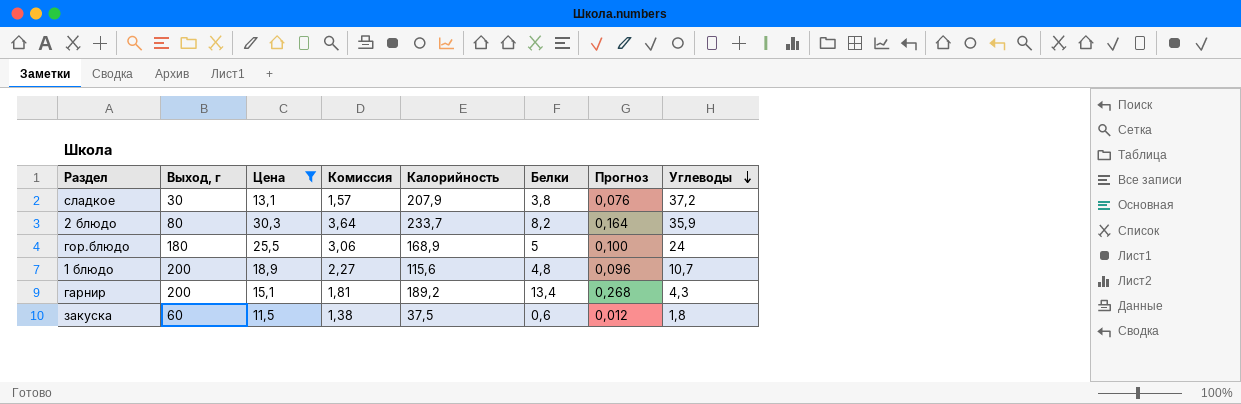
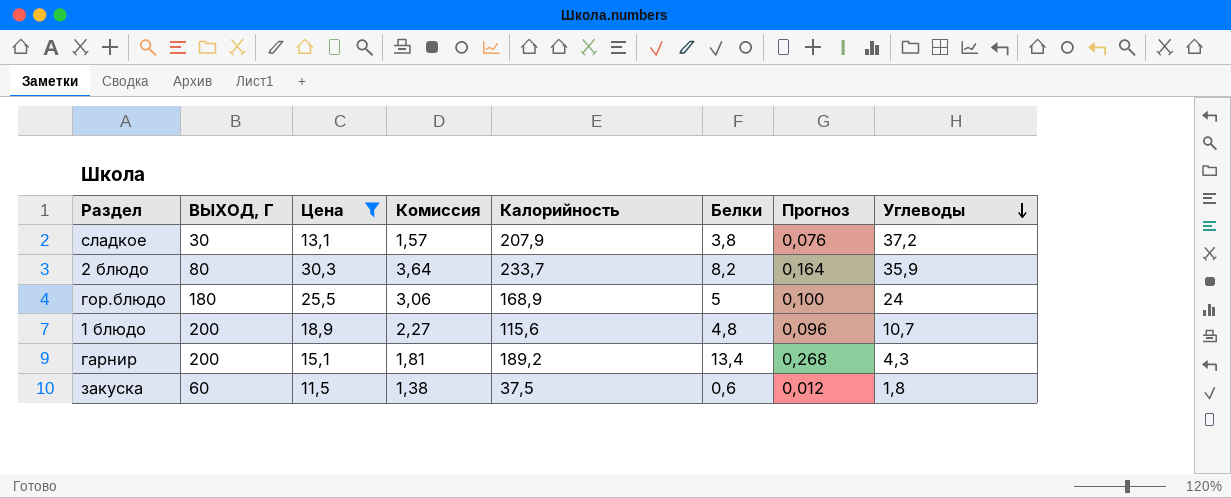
column name: Выход, г -> ВЫХОД, Г

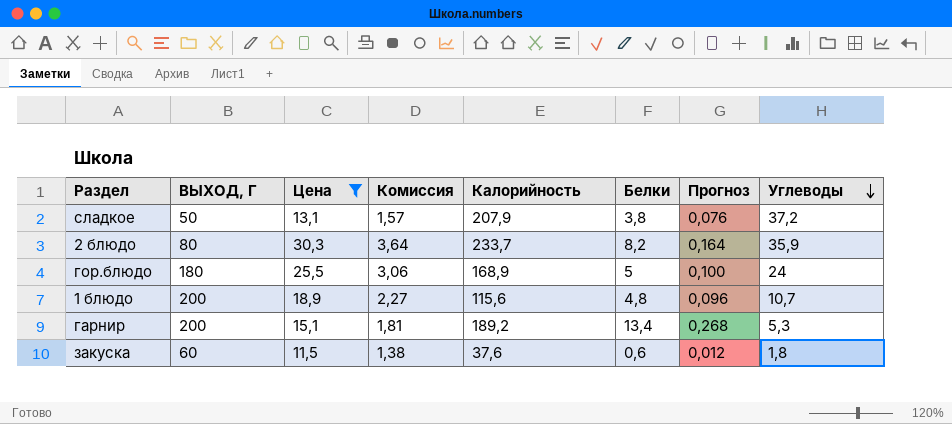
сладкое | ВЫХОД, Г: 30 -> 50
гарнир | Углеводы: 4,3 -> 5,3
закуска | Калорийность: 37,5 -> 37,6

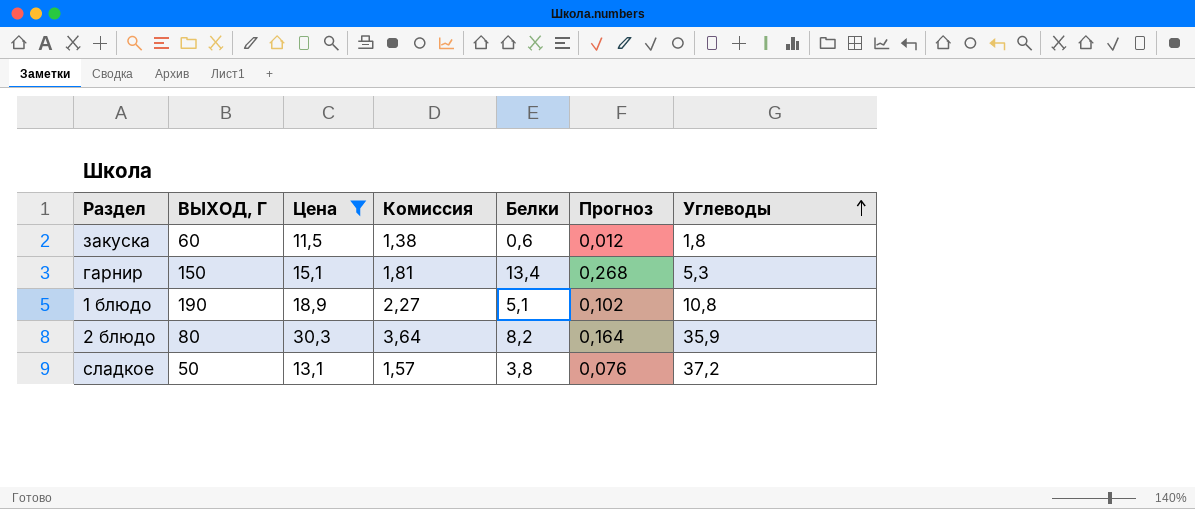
row order: Углеводы descending -> Углеводы ascending
column Калорийность | position: 5 -> none
row гор.блюдо: 180 | 25,5 | 3,06 | 168,9 | 5 | 0,100 | 24 -> none
гарнир | ВЫХОД, Г: 200 -> 150
1 блюдо | ВЫХОД, Г: 200 -> 190
1 блюдо | Белки: 4,8 -> 5,1
1 блюдо | Прогноз: 0,096 -> 0,102
1 блюдо | Углеводы: 10,7 -> 10,8

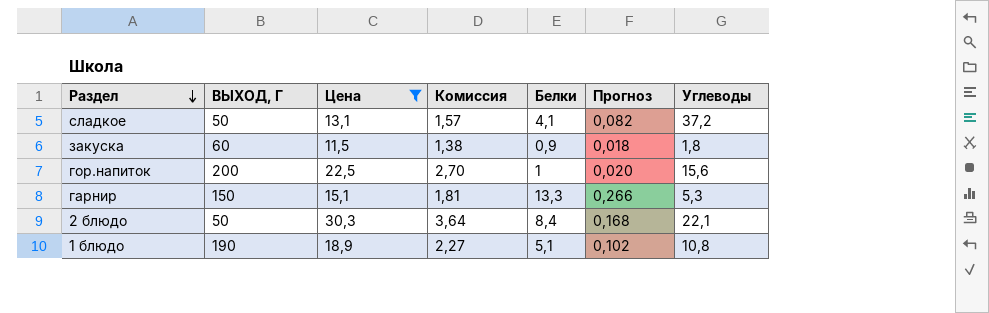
row order: Углеводы ascending -> Раздел descending
сладкое | Белки: 3,8 -> 4,1
сладкое | Прогноз: 0,076 -> 0,082
закуска | Белки: 0,6 -> 0,9
закуска | Прогноз: 0,012 -> 0,018
row гор.напиток: none -> 200 | 22,5 | 2,70 | 1 | 0,020 | 15,6
гарнир | Белки: 13,4 -> 13,3
гарнир | Прогноз: 0,268 -> 0,266
2 блюдо | ВЫХОД, Г: 80 -> 50
2 блюдо | Белки: 8,2 -> 8,4
2 блюдо | Прогноз: 0,164 -> 0,168
2 блюдо | Углеводы: 35,9 -> 22,1

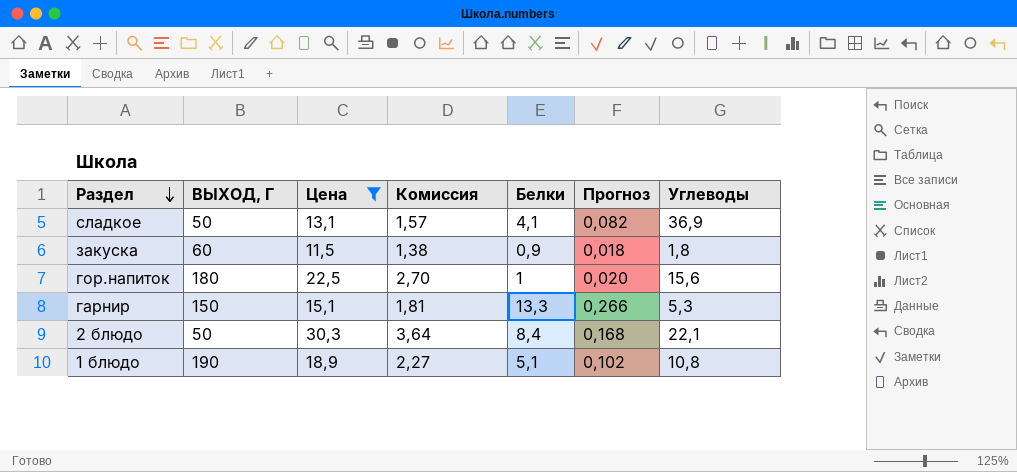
сладкое | Углеводы: 37,2 -> 36,9
гор.напиток | ВЫХОД, Г: 200 -> 180

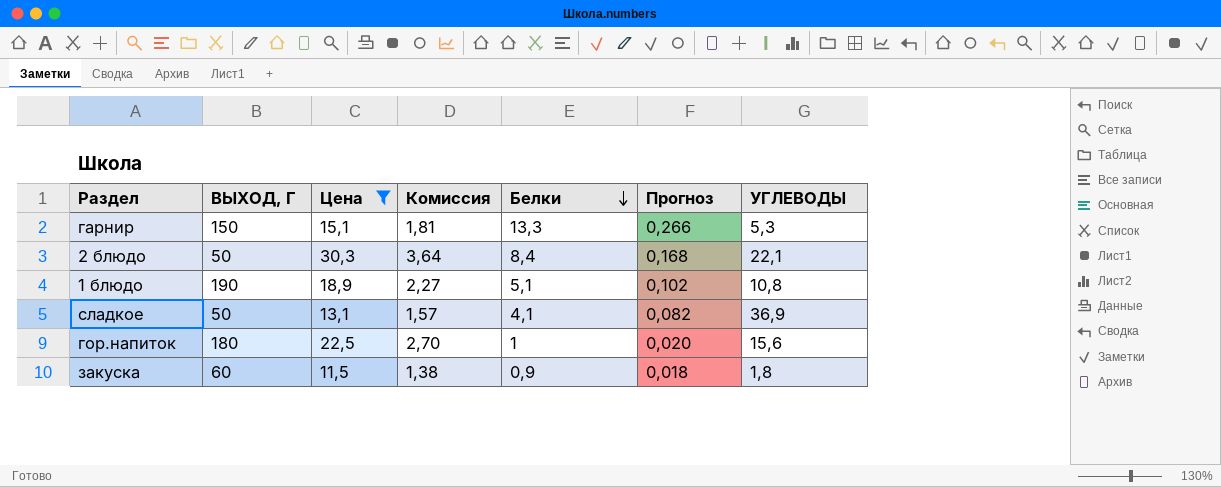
row order: Раздел descending -> Белки descending
column name: Углеводы -> УГЛЕВОДЫ

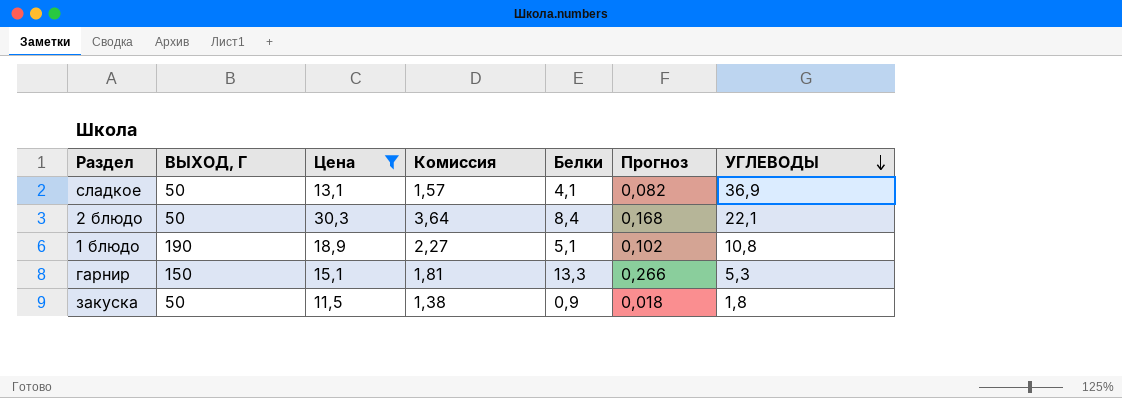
row order: Белки descending -> УГЛЕВОДЫ descending
row гор.напиток: 180 | 22,5 | 2,70 | 1 | 0,020 | 15,6 -> none
закуска | ВЫХОД, Г: 60 -> 50

